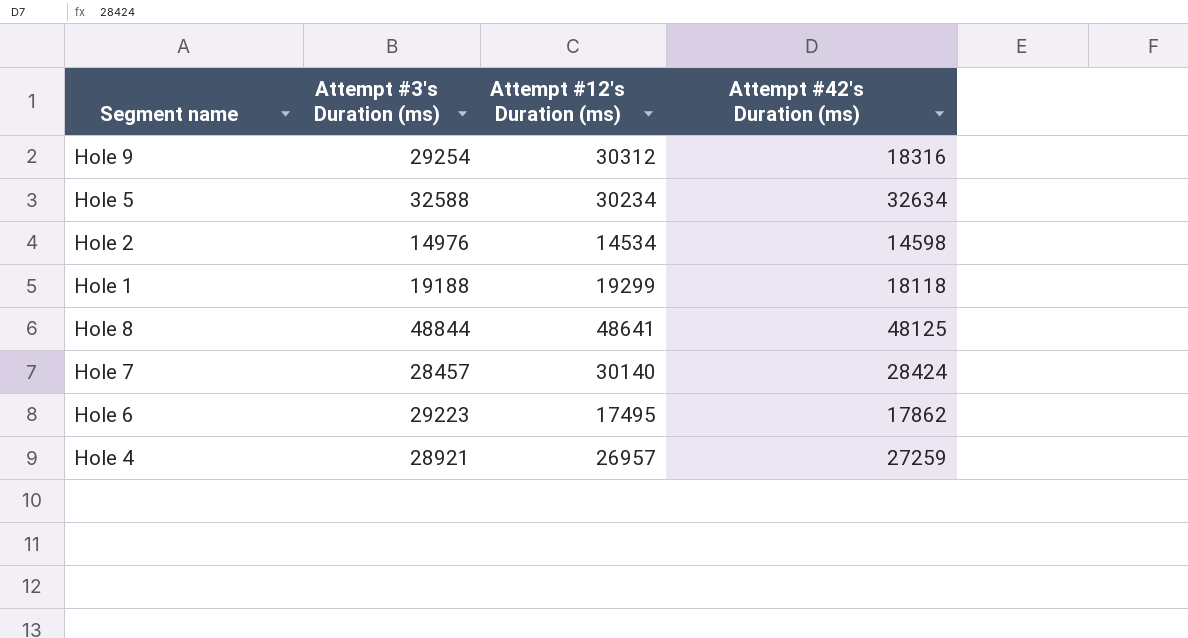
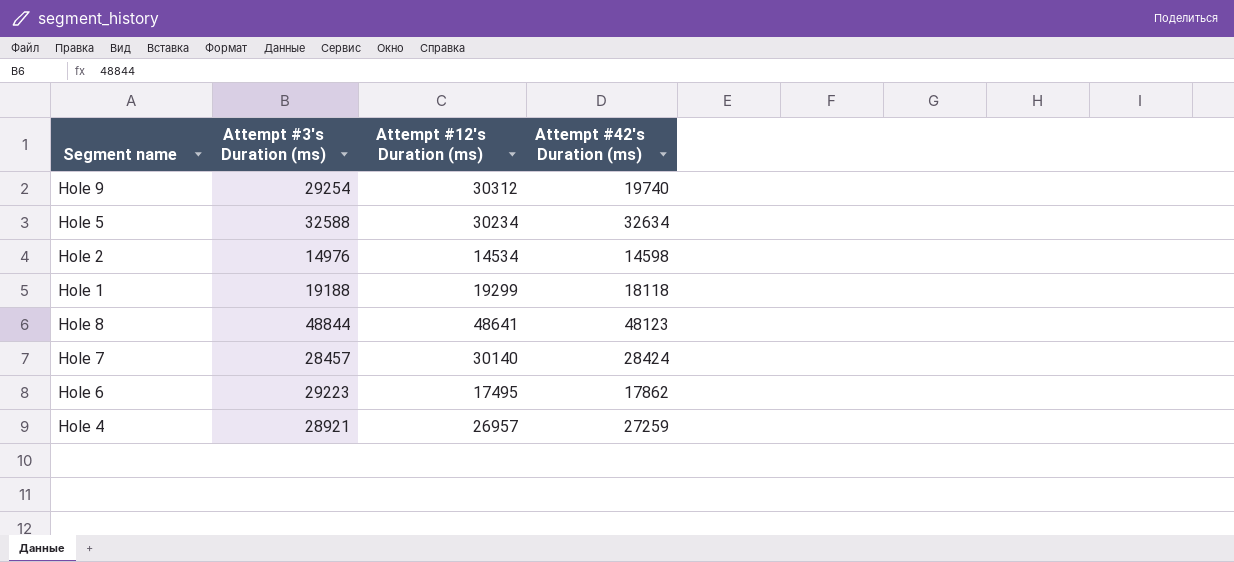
Hole 9 | Attempt #42's Duration (ms): 18316 -> 19740
Hole 8 | Attempt #42's Duration (ms): 48125 -> 48123

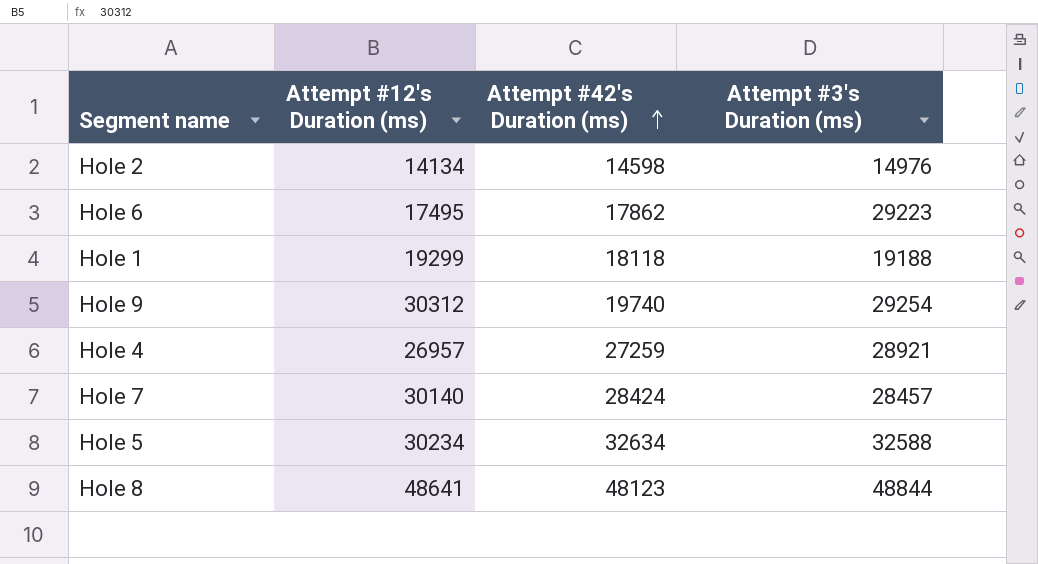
row order: none -> Attempt #42's Duration (ms) ascending
column Attempt #3's Duration (ms) | position: 2 -> 4
Hole 2 | Attempt #12's Duration (ms): 14534 -> 14134

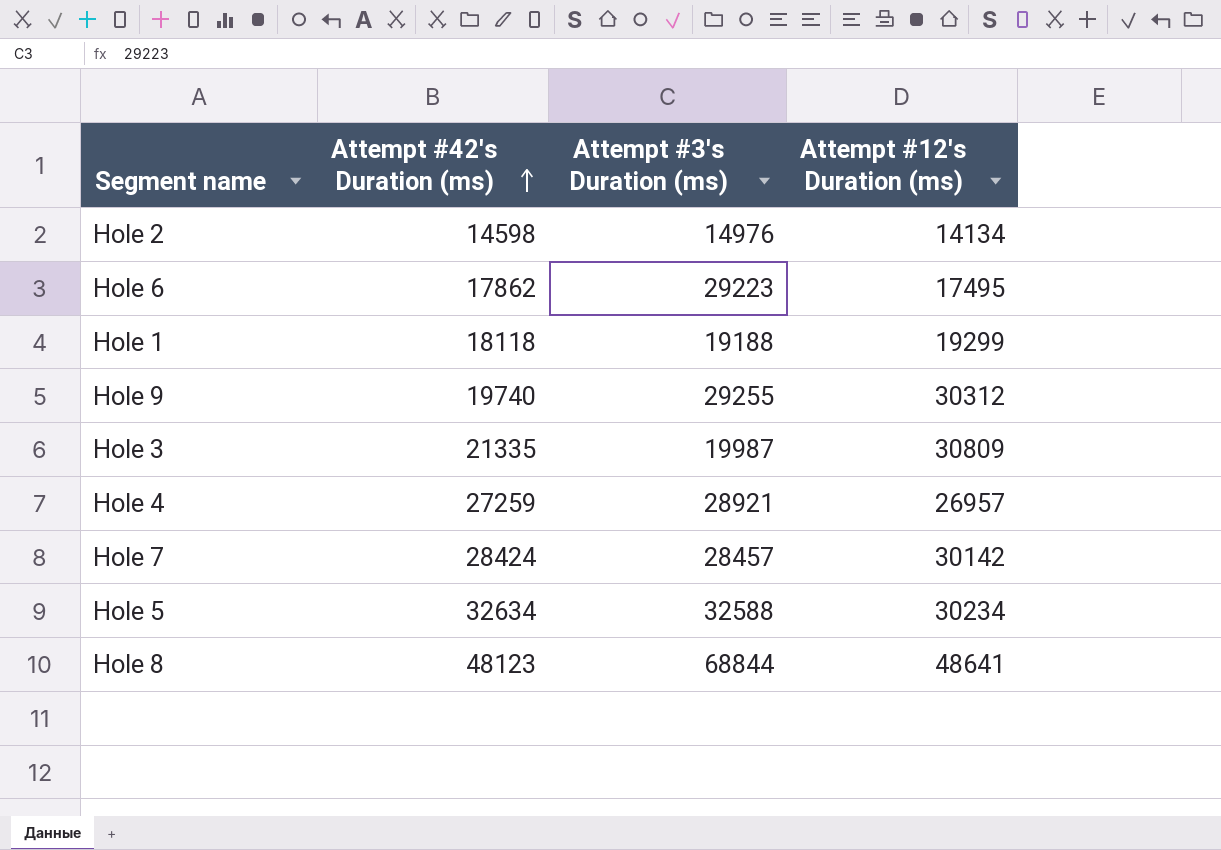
column Attempt #12's Duration (ms) | position: 2 -> 4
Hole 9 | Attempt #3's Duration (ms): 29254 -> 29255
row Hole 3: none -> 21335 | 19987 | 30809
Hole 7 | Attempt #12's Duration (ms): 30140 -> 30142
Hole 8 | Attempt #3's Duration (ms): 48844 -> 68844

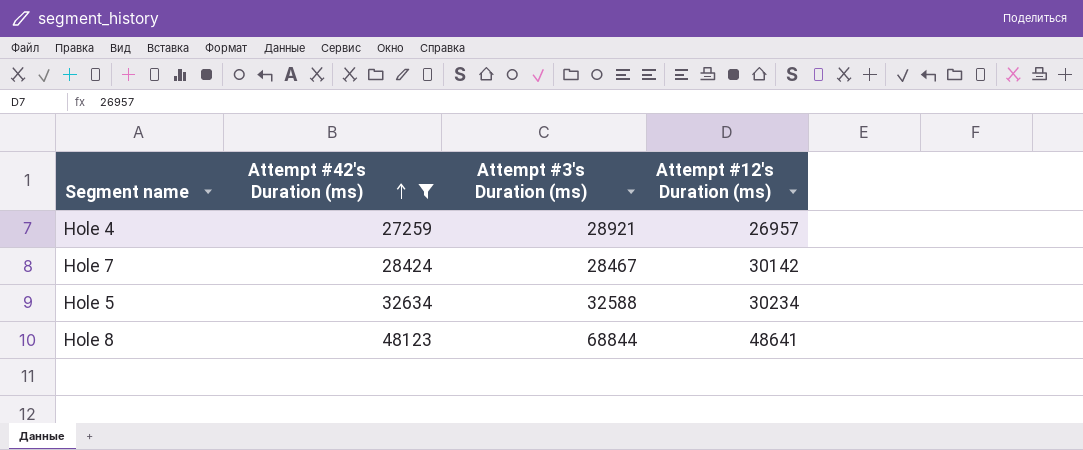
filter: none -> Attempt #42's Duration (ms) >= 27259
Hole 7 | Attempt #3's Duration (ms): 28457 -> 28467

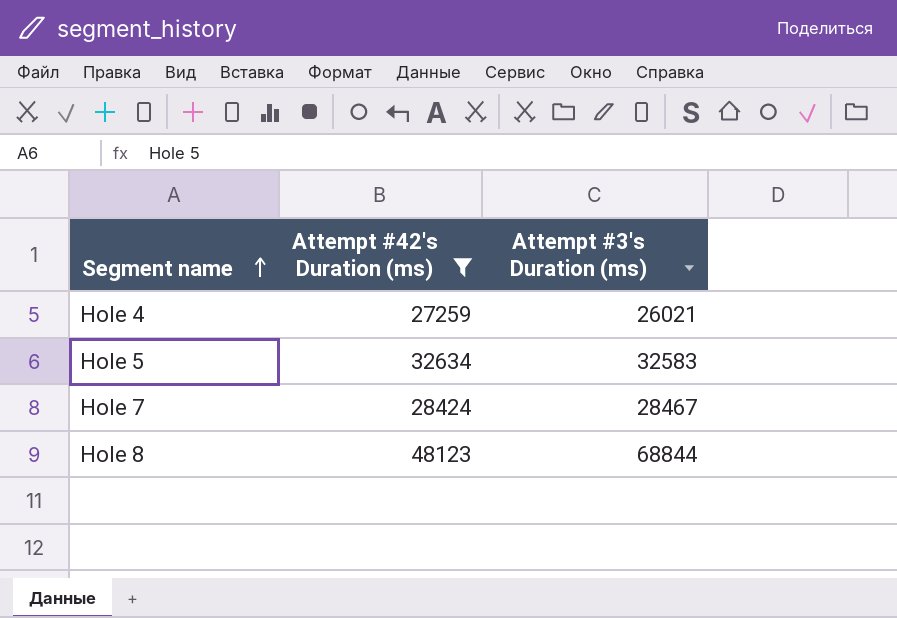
row order: Attempt #42's Duration (ms) ascending -> Segment name ascending
column Attempt #12's Duration (ms) | position: 4 -> none
Hole 4 | Attempt #3's Duration (ms): 28921 -> 26021
Hole 5 | Attempt #3's Duration (ms): 32588 -> 32583

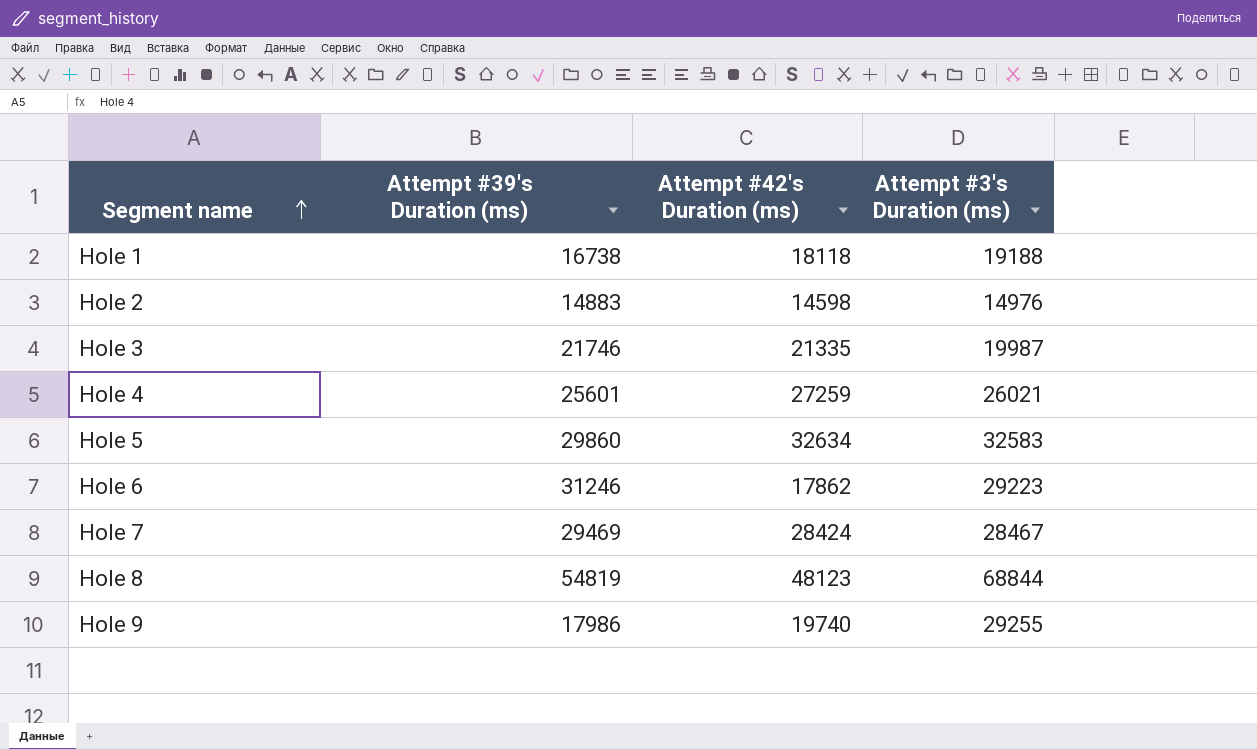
filter: Attempt #42's Duration (ms) >= 27259 -> none
column Attempt #39's Duration (ms) | position: none -> 2

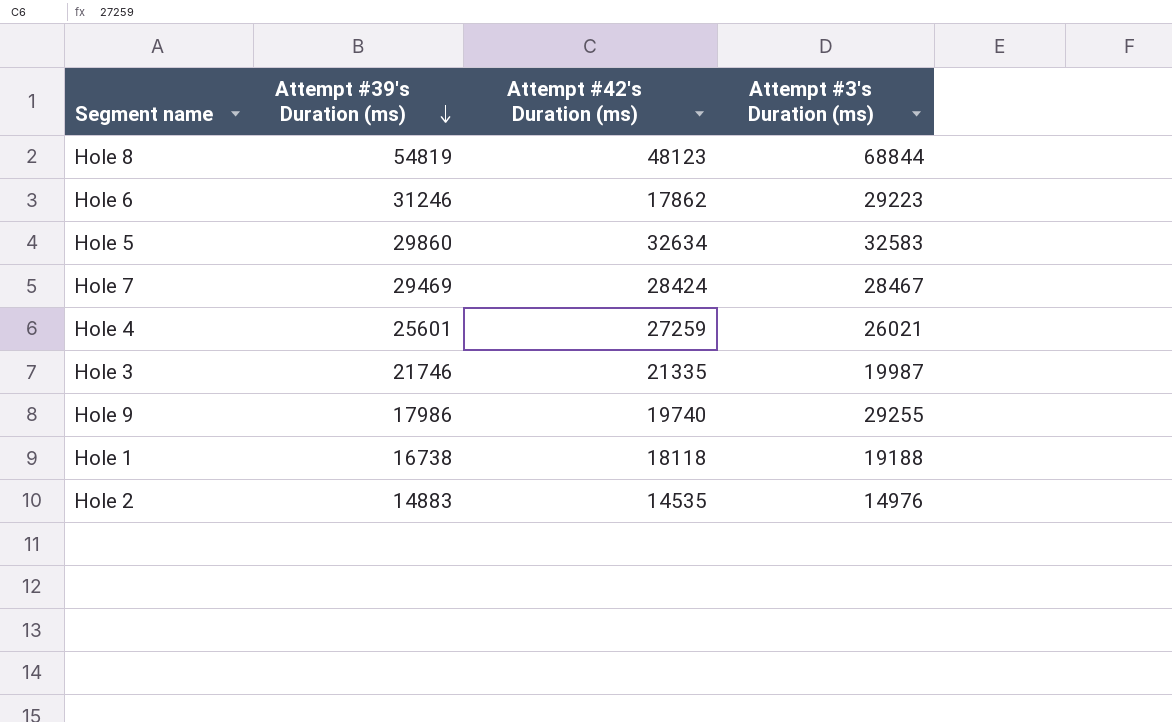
row order: Segment name ascending -> Attempt #39's Duration (ms) descending
Hole 2 | Attempt #42's Duration (ms): 14598 -> 14535

